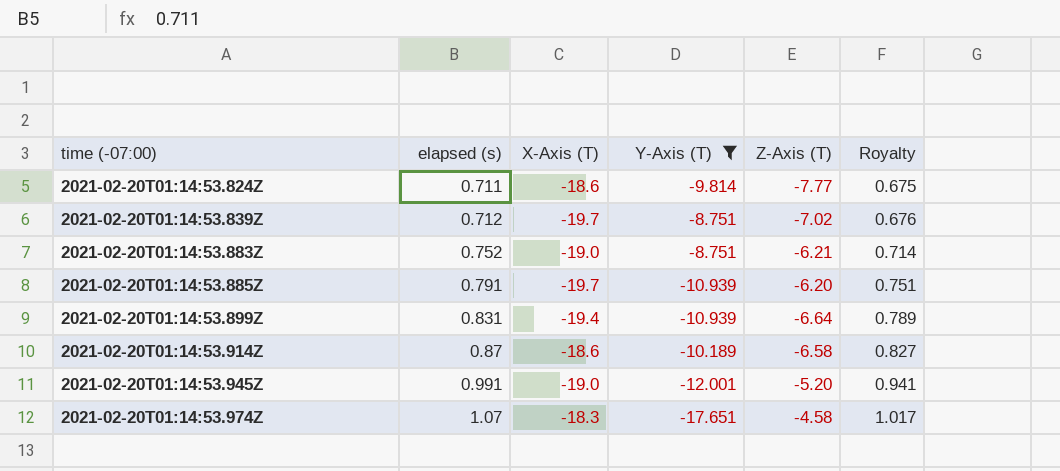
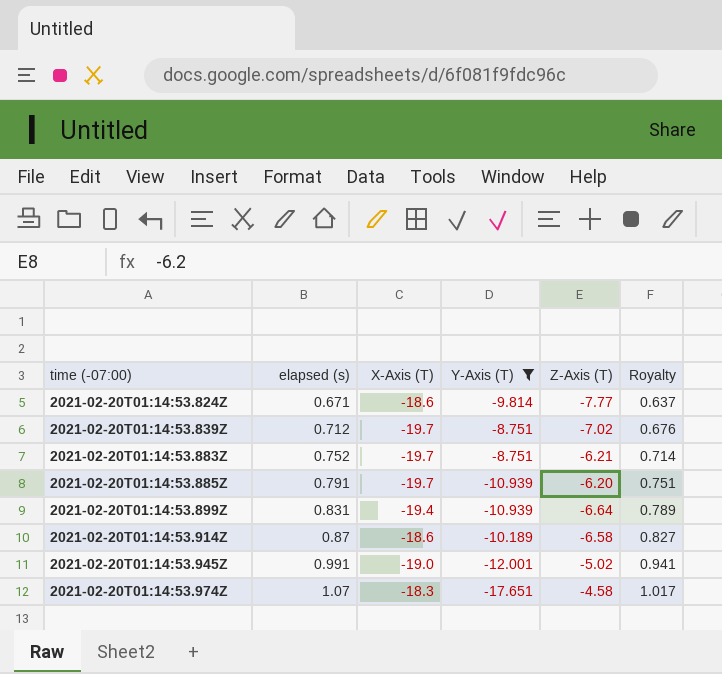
2021-02-20T01:14:53.824Z | elapsed (s): 0.711 -> 0.671
2021-02-20T01:14:53.824Z | Royalty: 0.675 -> 0.637
2021-02-20T01:14:53.883Z | X-Axis (T): -19.0 -> -19.7
2021-02-20T01:14:53.945Z | Z-Axis (T): -5.20 -> -5.02

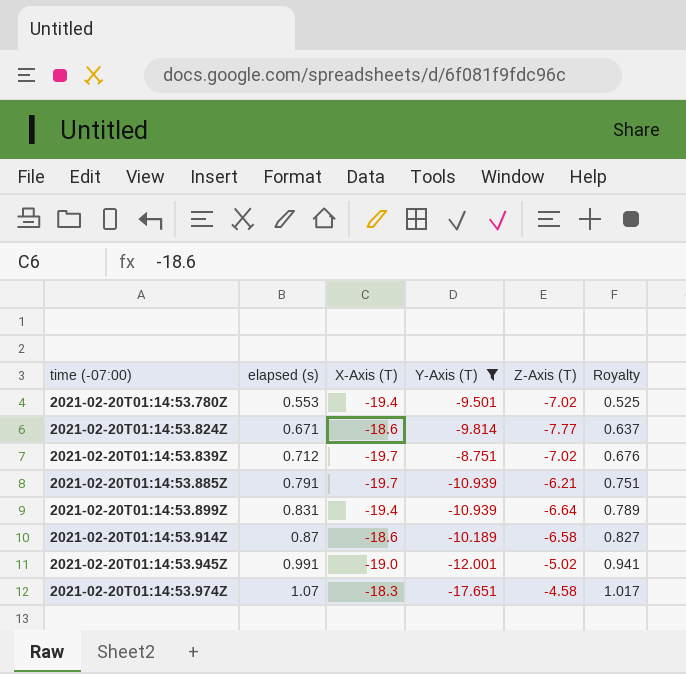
row 2021-02-20T01:14:53.883Z: 0.752 | -19.7 | -8.751 | -6.21 | 0.714 -> none
row 2021-02-20T01:14:53.780Z: none -> 0.553 | -19.4 | -9.501 | -7.02 | 0.525
2021-02-20T01:14:53.885Z | Z-Axis (T): -6.20 -> -6.21

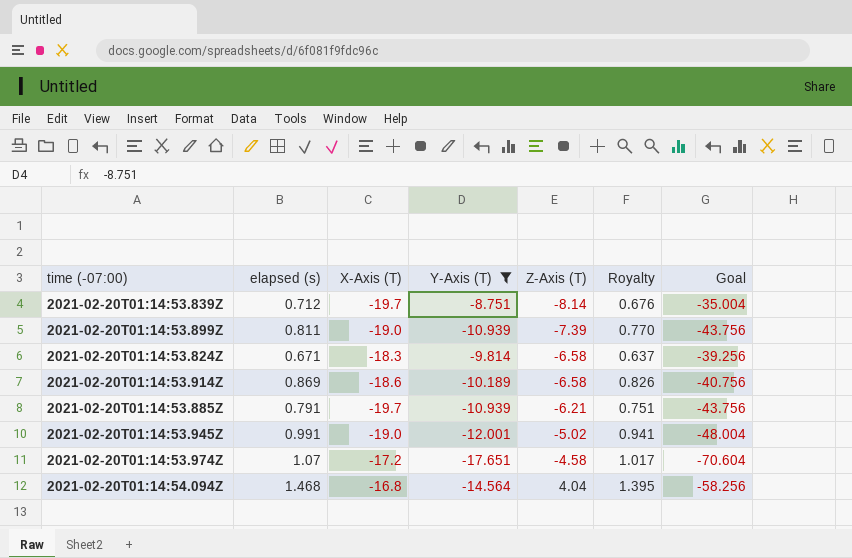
row order: time (-07:00) ascending -> Z-Axis (T) ascending
column Goal | formula: none -> [Y-Axis (T)] * 4
row 2021-02-20T01:14:53.780Z: 0.553 | -19.4 | -9.501 | -7.02 | 0.525 -> none
2021-02-20T01:14:53.839Z | Z-Axis (T): -7.02 -> -8.14
2021-02-20T01:14:53.899Z | elapsed (s): 0.831 -> 0.811
2021-02-20T01:14:53.899Z | X-Axis (T): -19.4 -> -19.0
2021-02-20T01:14:53.899Z | Z-Axis (T): -6.64 -> -7.39
2021-02-20T01:14:53.899Z | Royalty: 0.789 -> 0.770
2021-02-20T01:14:53.824Z | X-Axis (T): -18.6 -> -18.3
2021-02-20T01:14:53.824Z | Z-Axis (T): -7.77 -> -6.58
2021-02-20T01:14:53.914Z | elapsed (s): 0.87 -> 0.869
2021-02-20T01:14:53.914Z | Royalty: 0.827 -> 0.826
2021-02-20T01:14:53.974Z | X-Axis (T): -18.3 -> -17.2
row 2021-02-20T01:14:54.094Z: none -> 1.468 | -16.8 | -14.564 | 4.04 | 1.395 | -58.256

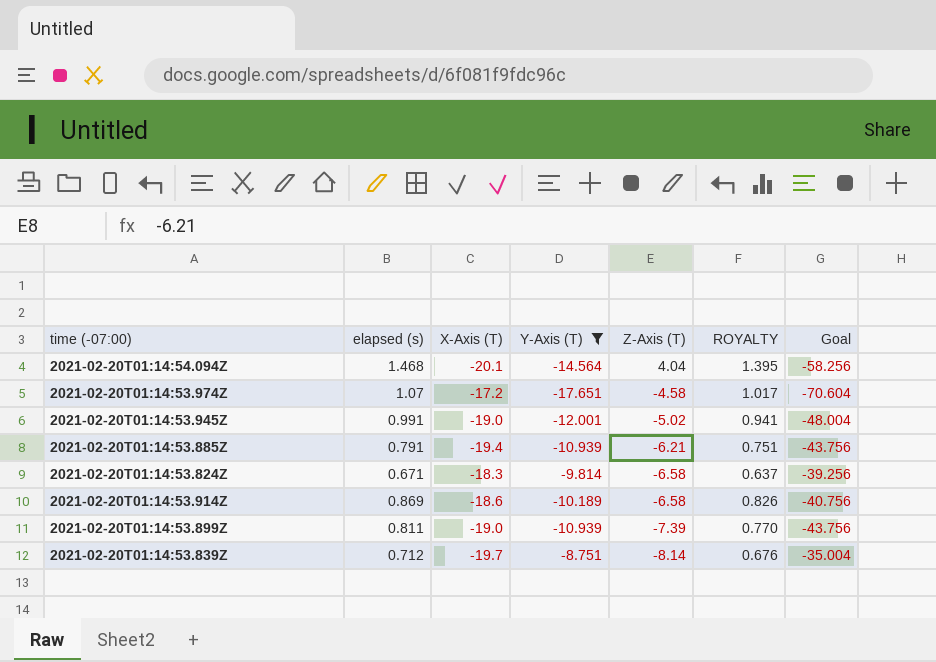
row order: Z-Axis (T) ascending -> Z-Axis (T) descending
column name: Royalty -> ROYALTY
2021-02-20T01:14:54.094Z | X-Axis (T): -16.8 -> -20.1
2021-02-20T01:14:53.885Z | X-Axis (T): -19.7 -> -19.4

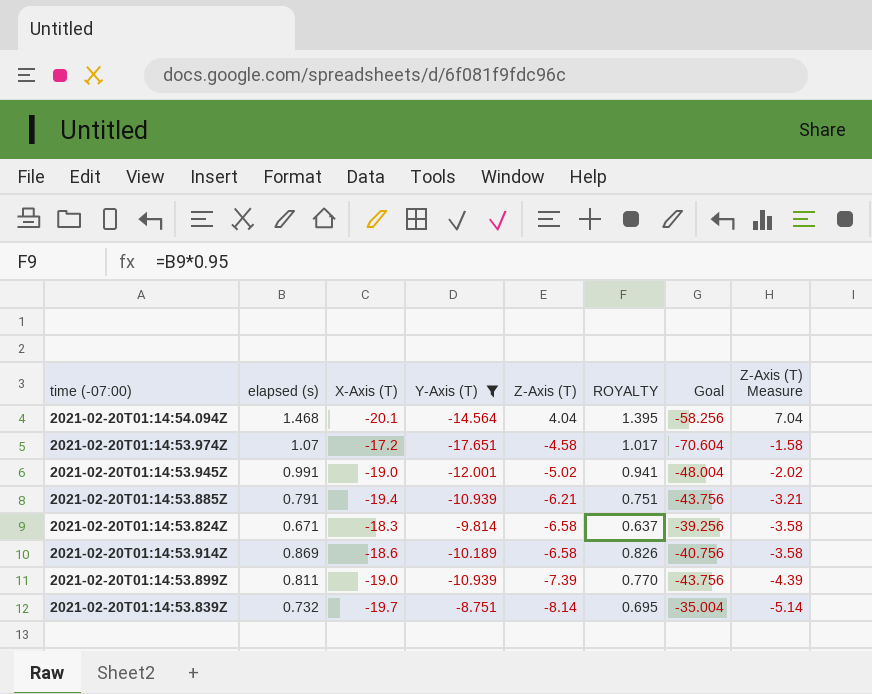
column Z-Axis (T) Measure | formula: none -> [Z-Axis (T)] + 3
2021-02-20T01:14:53.839Z | elapsed (s): 0.712 -> 0.732
2021-02-20T01:14:53.839Z | ROYALTY: 0.676 -> 0.695

